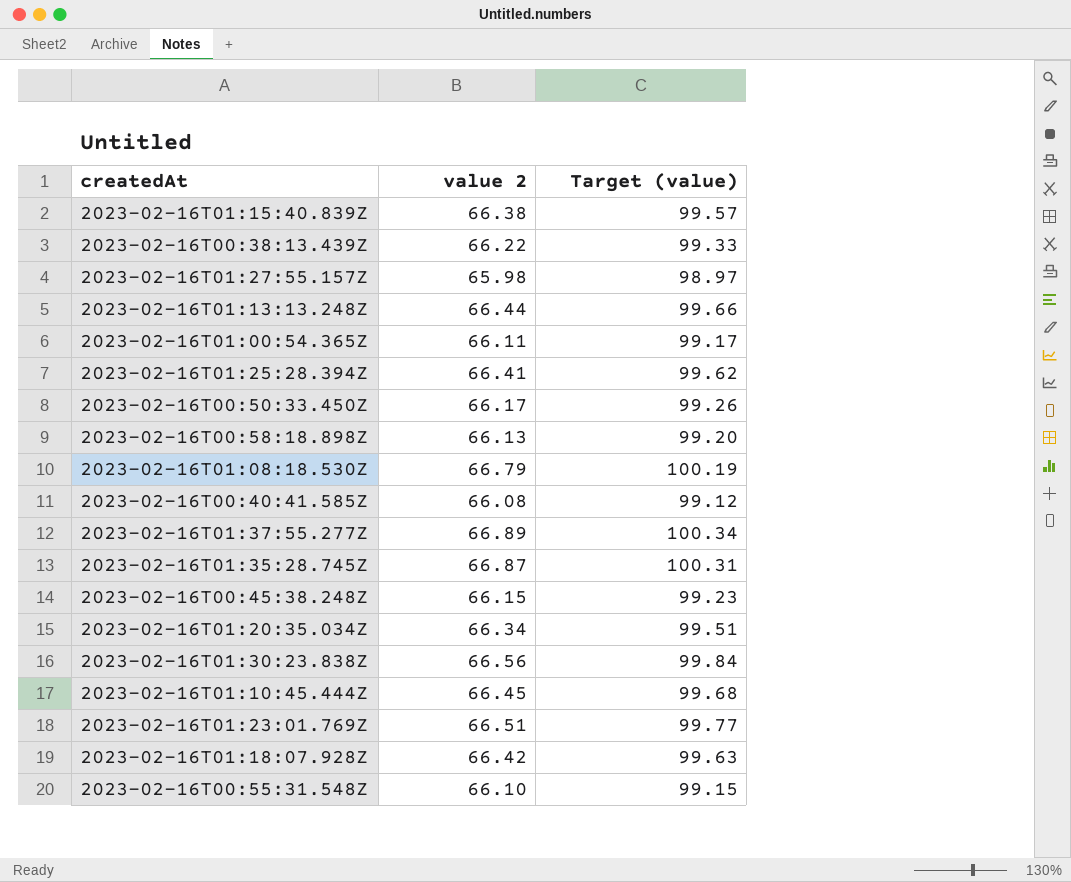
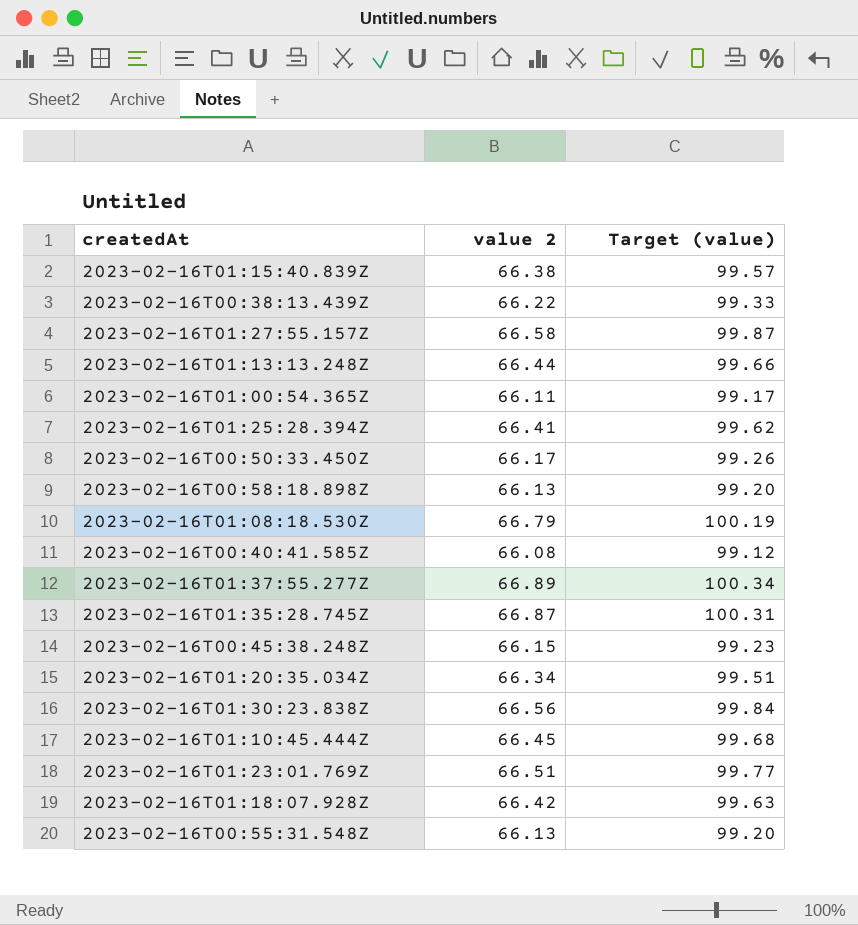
2023-02-16T01:27:55.157Z | value 2: 65.98 -> 66.58
2023-02-16T01:27:55.157Z | Target (value): 98.97 -> 99.87
2023-02-16T00:55:31.548Z | value 2: 66.10 -> 66.13
2023-02-16T00:55:31.548Z | Target (value): 99.15 -> 99.20

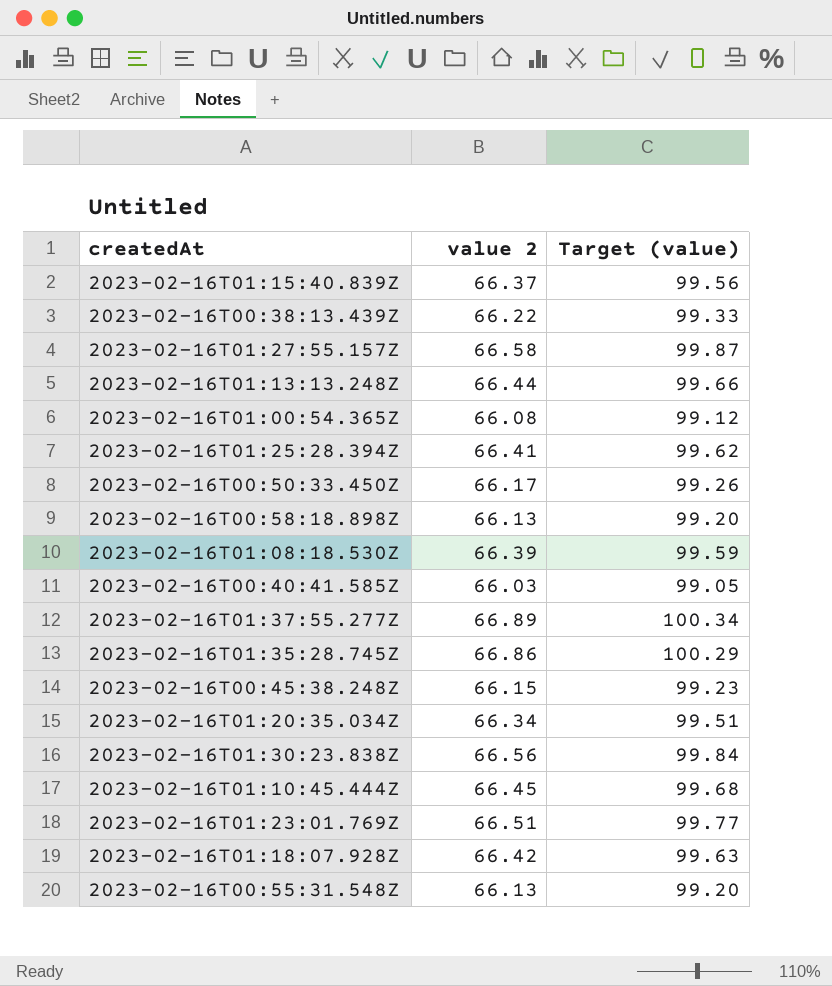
2023-02-16T01:15:40.839Z | value 2: 66.38 -> 66.37
2023-02-16T01:15:40.839Z | Target (value): 99.57 -> 99.56
2023-02-16T01:00:54.365Z | value 2: 66.11 -> 66.08
2023-02-16T01:00:54.365Z | Target (value): 99.17 -> 99.12
2023-02-16T01:08:18.530Z | value 2: 66.79 -> 66.39
2023-02-16T01:08:18.530Z | Target (value): 100.19 -> 99.59
2023-02-16T00:40:41.585Z | value 2: 66.08 -> 66.03
2023-02-16T00:40:41.585Z | Target (value): 99.12 -> 99.05
2023-02-16T01:35:28.745Z | value 2: 66.87 -> 66.86
2023-02-16T01:35:28.745Z | Target (value): 100.31 -> 100.29

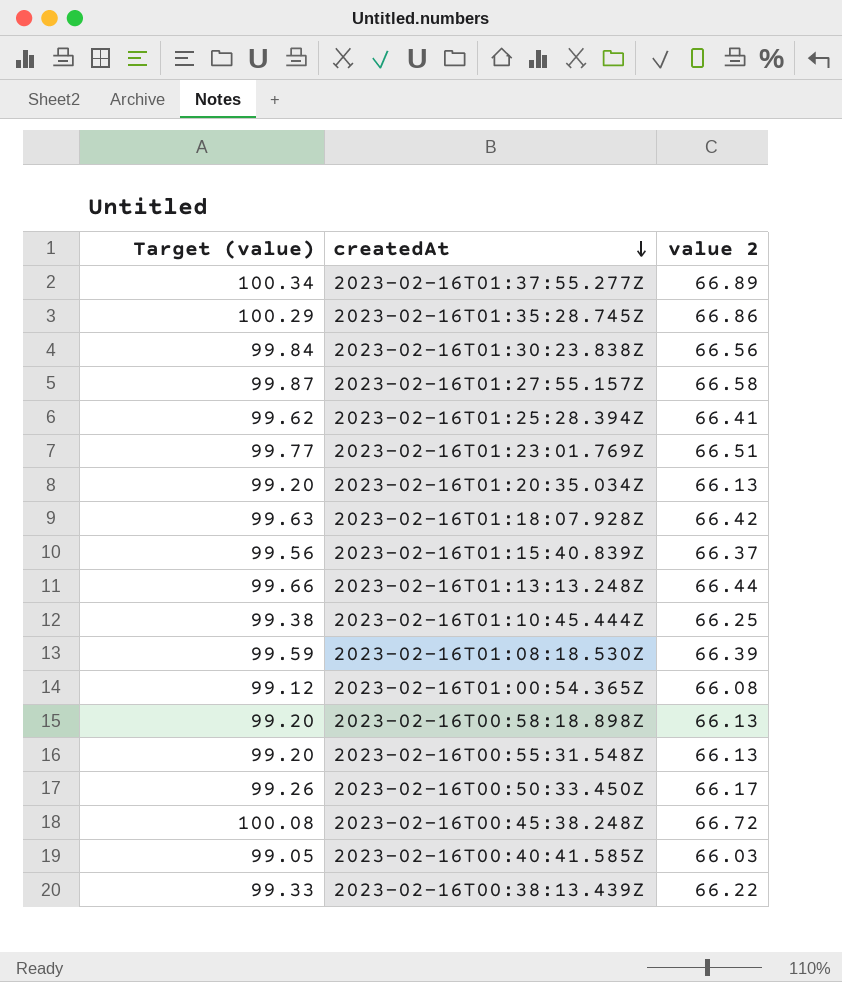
row order: none -> createdAt descending
column Target (value) | position: 3 -> 1
2023-02-16T01:20:35.034Z | Target (value): 99.51 -> 99.20
2023-02-16T01:20:35.034Z | value 2: 66.34 -> 66.13
2023-02-16T01:10:45.444Z | Target (value): 99.68 -> 99.38
2023-02-16T01:10:45.444Z | value 2: 66.45 -> 66.25
2023-02-16T00:45:38.248Z | Target (value): 99.23 -> 100.08
2023-02-16T00:45:38.248Z | value 2: 66.15 -> 66.72

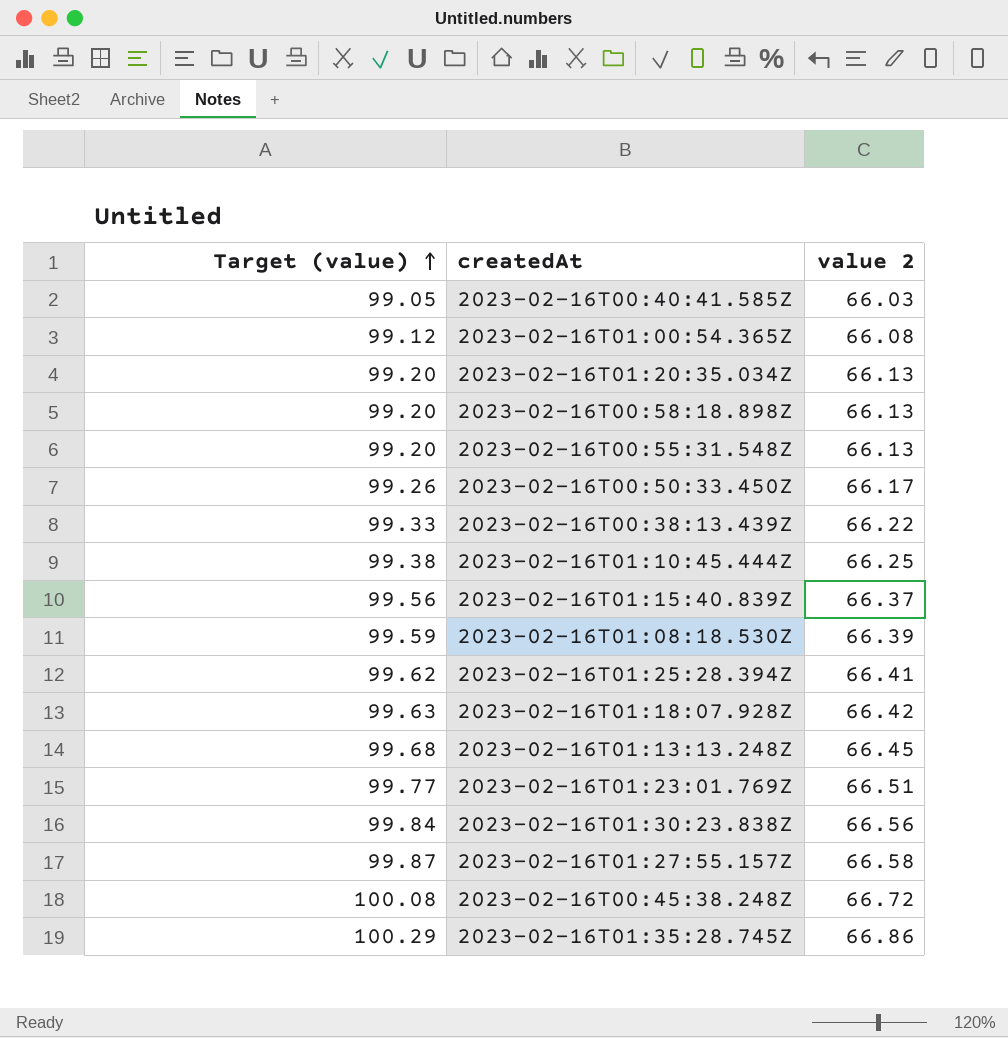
row order: createdAt descending -> Target (value) ascending
row 2023-02-16T01:37:55.277Z: 100.34 | 66.89 -> none
2023-02-16T01:13:13.248Z | Target (value): 99.66 -> 99.68
2023-02-16T01:13:13.248Z | value 2: 66.44 -> 66.45

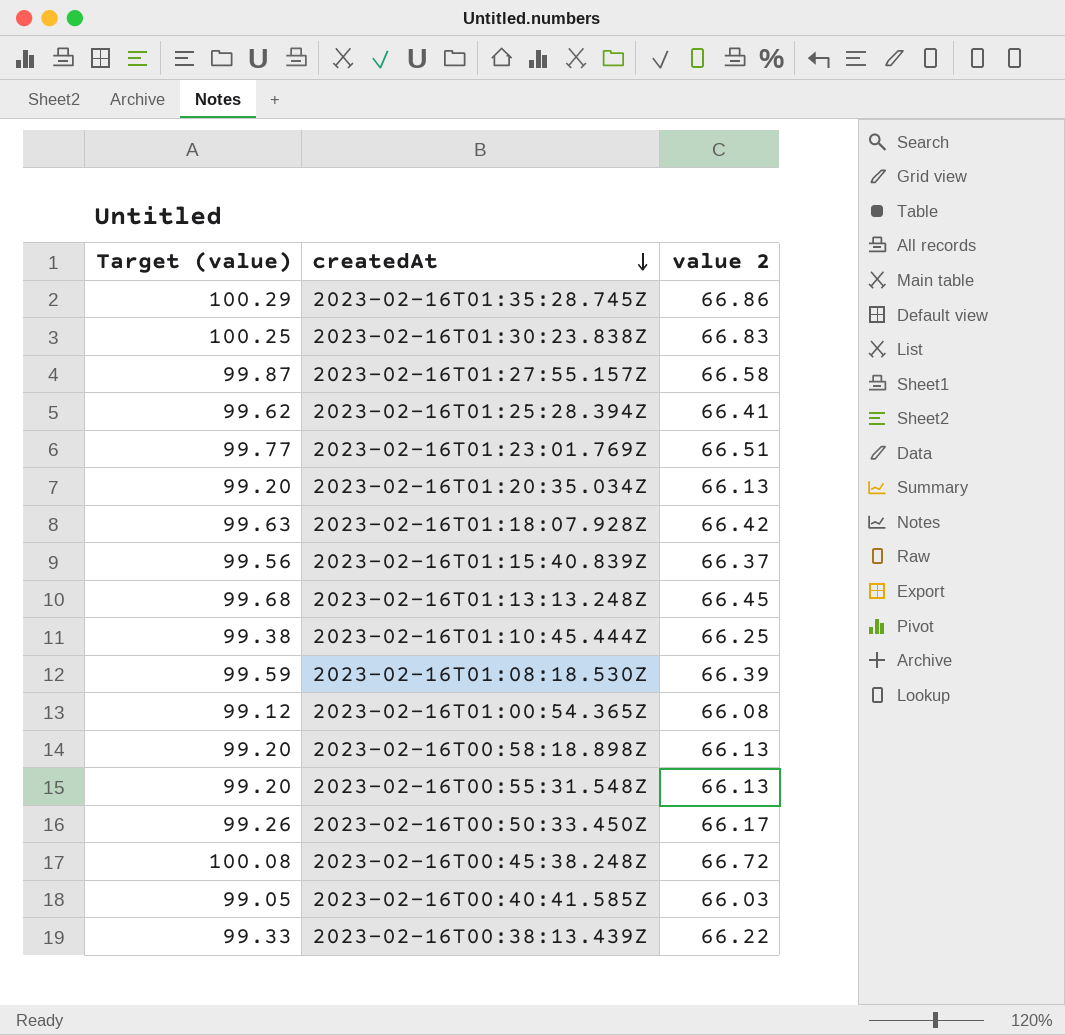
row order: Target (value) ascending -> createdAt descending
2023-02-16T01:30:23.838Z | Target (value): 99.84 -> 100.25
2023-02-16T01:30:23.838Z | value 2: 66.56 -> 66.83

